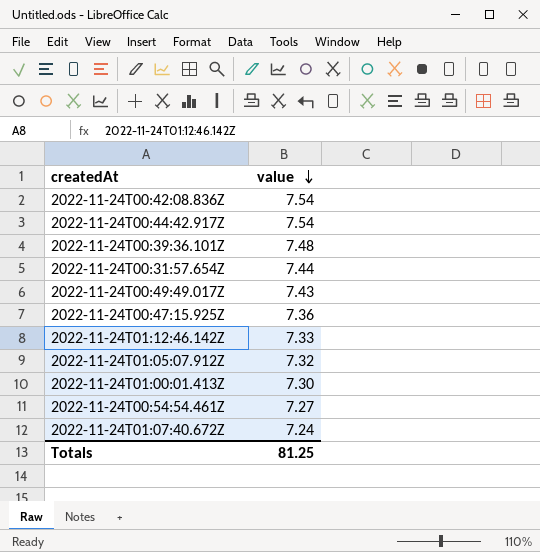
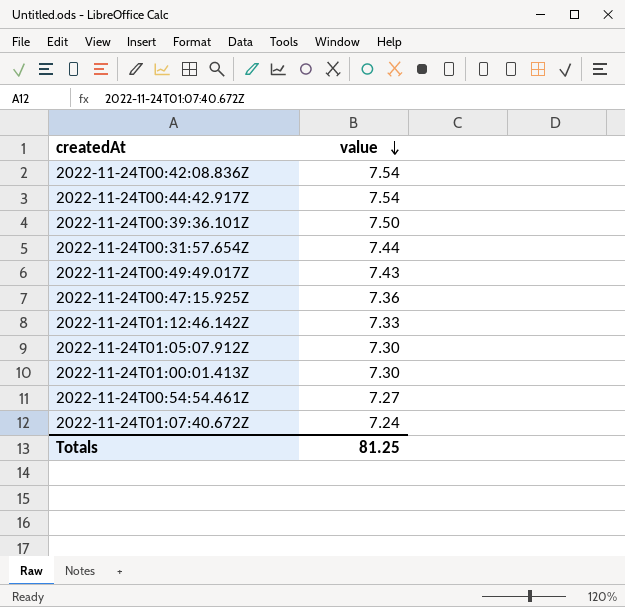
2022-11-24T00:39:36.101Z | value: 7.48 -> 7.50
2022-11-24T01:05:07.912Z | value: 7.32 -> 7.30

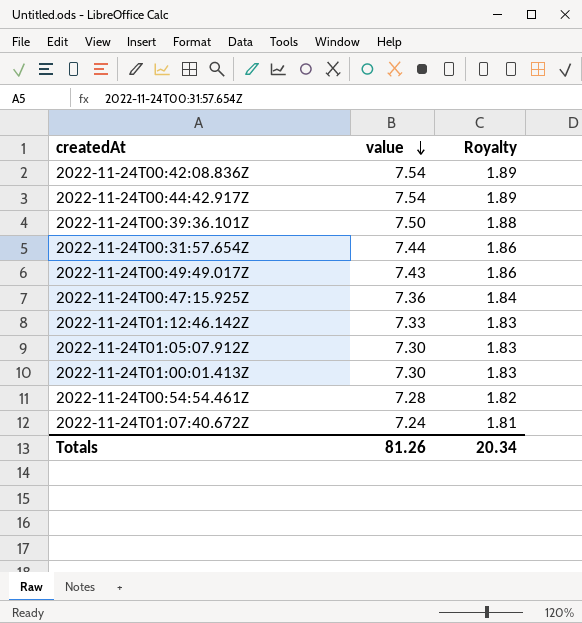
column Royalty | formula: none -> [value] * 0.25
2022-11-24T00:54:54.461Z | value: 7.27 -> 7.28
Totals | value: 81.25 -> 81.26

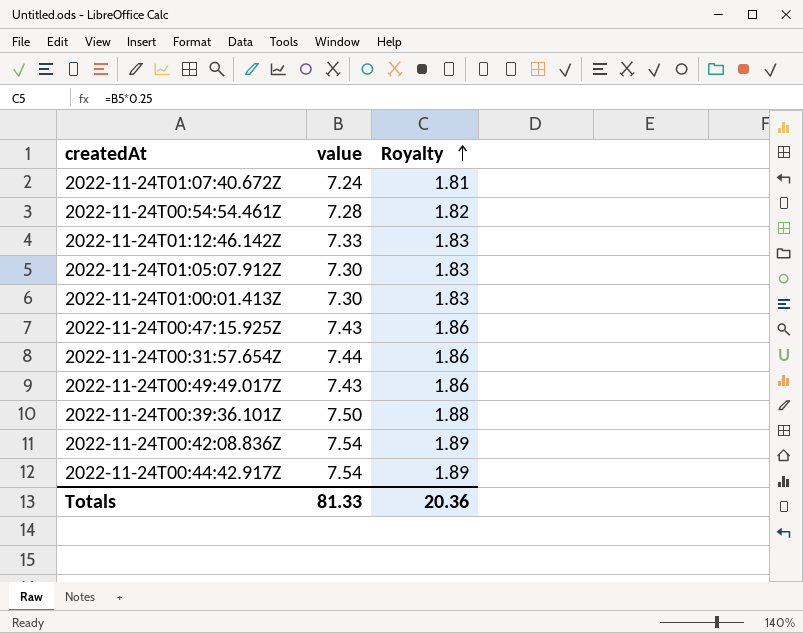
row order: value descending -> Royalty ascending
2022-11-24T00:47:15.925Z | value: 7.36 -> 7.43
2022-11-24T00:47:15.925Z | Royalty: 1.84 -> 1.86
Totals | value: 81.26 -> 81.33
Totals | Royalty: 20.34 -> 20.36

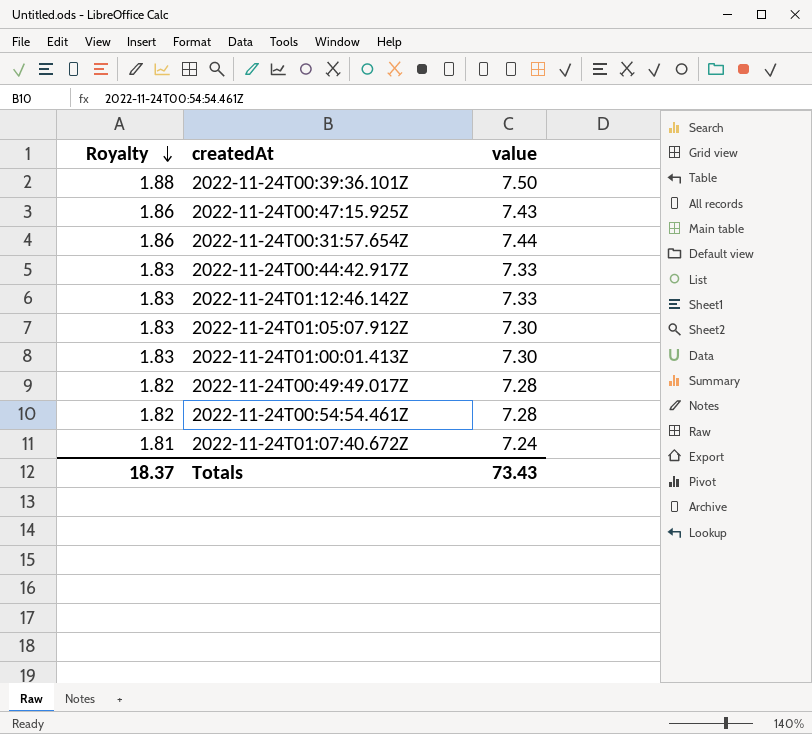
row order: Royalty ascending -> Royalty descending
column Royalty | position: 3 -> 1
row 2022-11-24T00:42:08.836Z: 7.54 | 1.89 -> none
2022-11-24T00:44:42.917Z | Royalty: 1.89 -> 1.83
2022-11-24T00:44:42.917Z | value: 7.54 -> 7.33
2022-11-24T00:49:49.017Z | Royalty: 1.86 -> 1.82
2022-11-24T00:49:49.017Z | value: 7.43 -> 7.28
Totals | Royalty: 20.36 -> 18.37
Totals | value: 81.33 -> 73.43

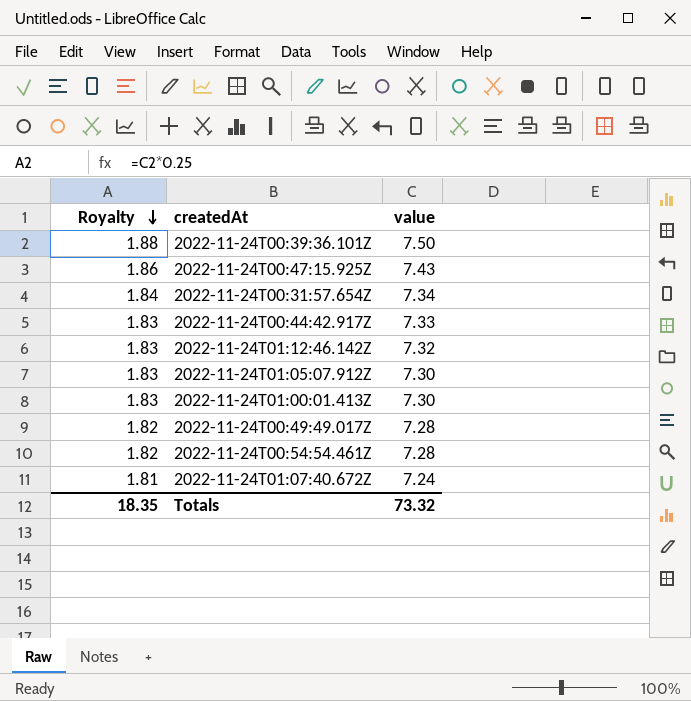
2022-11-24T00:31:57.654Z | Royalty: 1.86 -> 1.84
2022-11-24T00:31:57.654Z | value: 7.44 -> 7.34
2022-11-24T01:12:46.142Z | value: 7.33 -> 7.32
Totals | Royalty: 18.37 -> 18.35
Totals | value: 73.43 -> 73.32

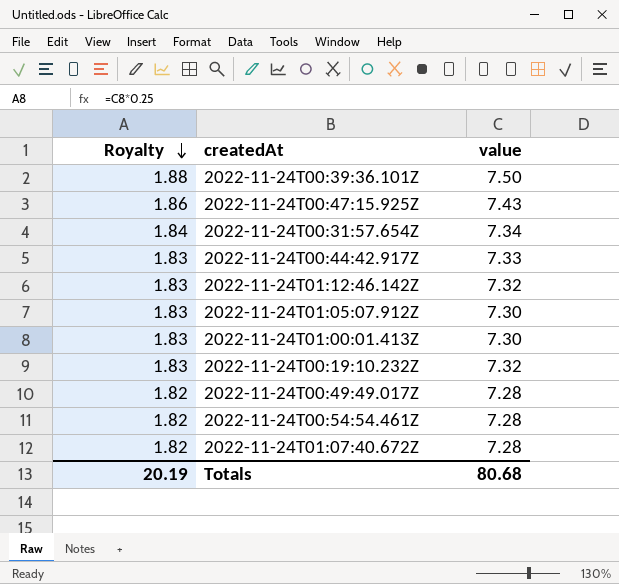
row 2022-11-24T00:19:10.232Z: none -> 1.83 | 7.32
2022-11-24T01:07:40.672Z | Royalty: 1.81 -> 1.82
2022-11-24T01:07:40.672Z | value: 7.24 -> 7.28
Totals | Royalty: 18.35 -> 20.19
Totals | value: 73.32 -> 80.68

